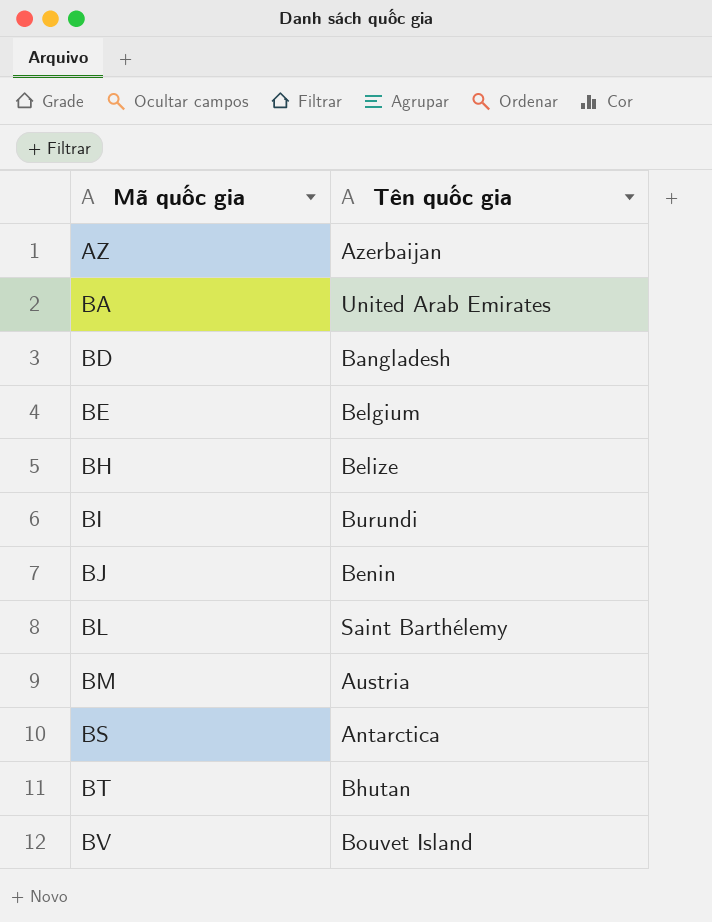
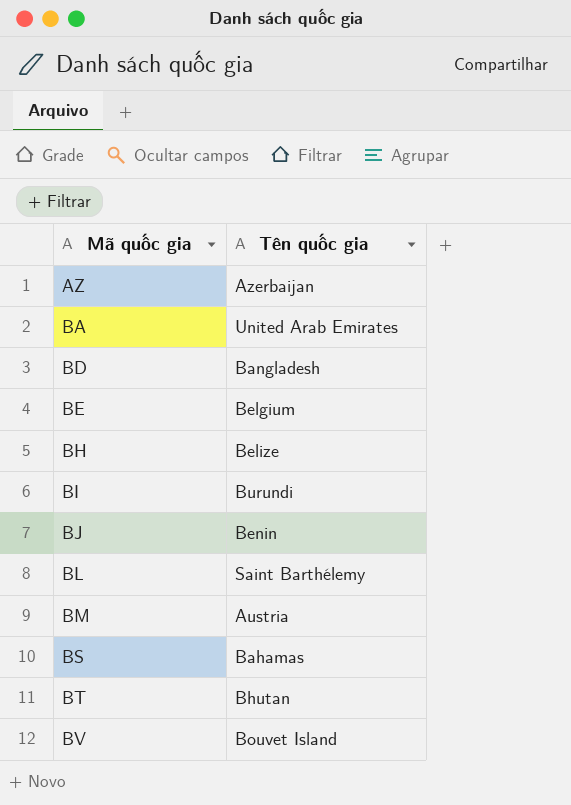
BS | Tên quốc gia: Antarctica -> Bahamas

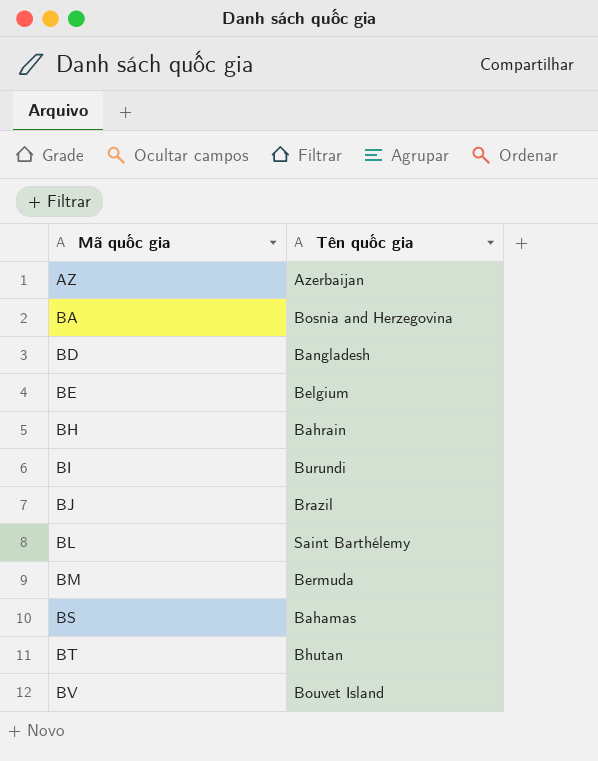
BA | Tên quốc gia: United Arab Emirates -> Bosnia and Herzegovina
BH | Tên quốc gia: Belize -> Bahrain
BJ | Tên quốc gia: Benin -> Brazil
BM | Tên quốc gia: Austria -> Bermuda

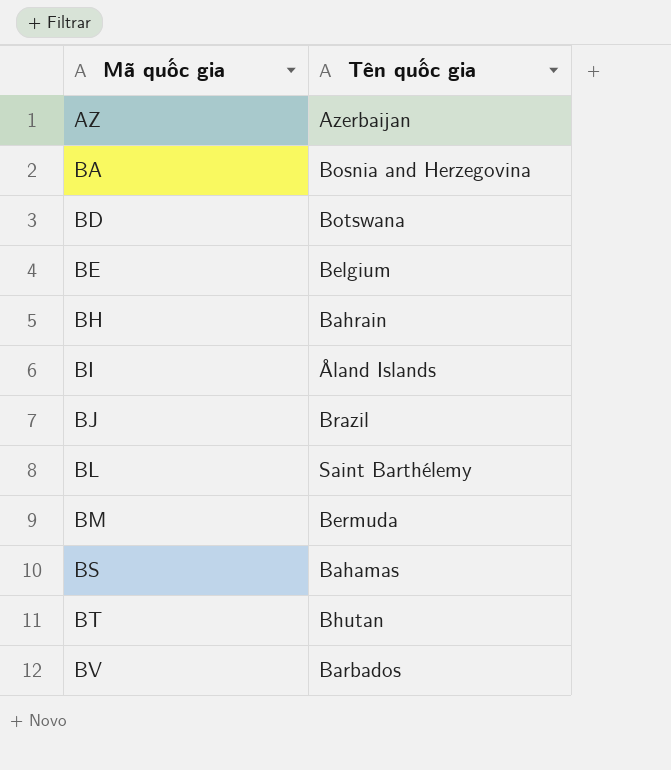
BD | Tên quốc gia: Bangladesh -> Botswana
BI | Tên quốc gia: Burundi -> Åland Islands
BV | Tên quốc gia: Bouvet Island -> Barbados

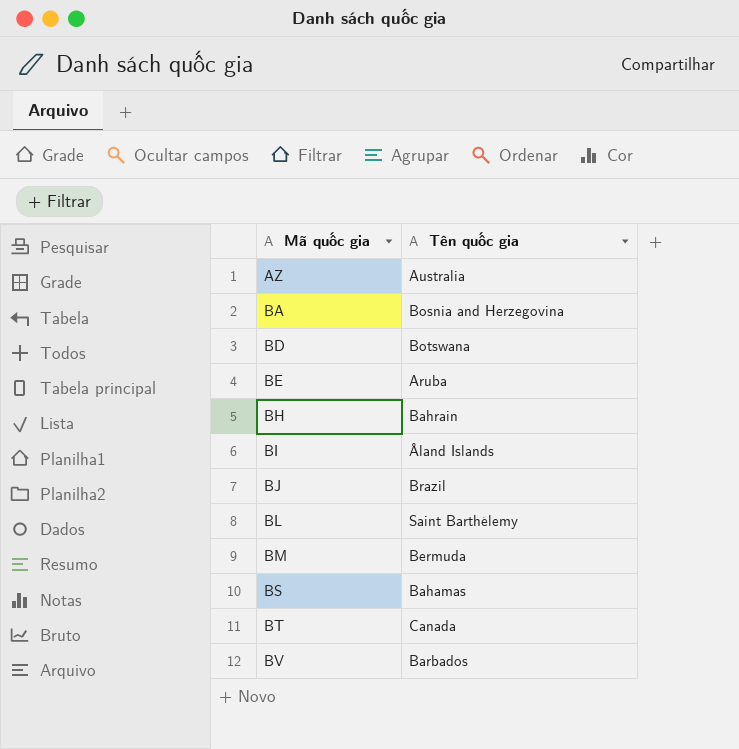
AZ | Tên quốc gia: Azerbaijan -> Australia
BE | Tên quốc gia: Belgium -> Aruba
BT | Tên quốc gia: Bhutan -> Canada

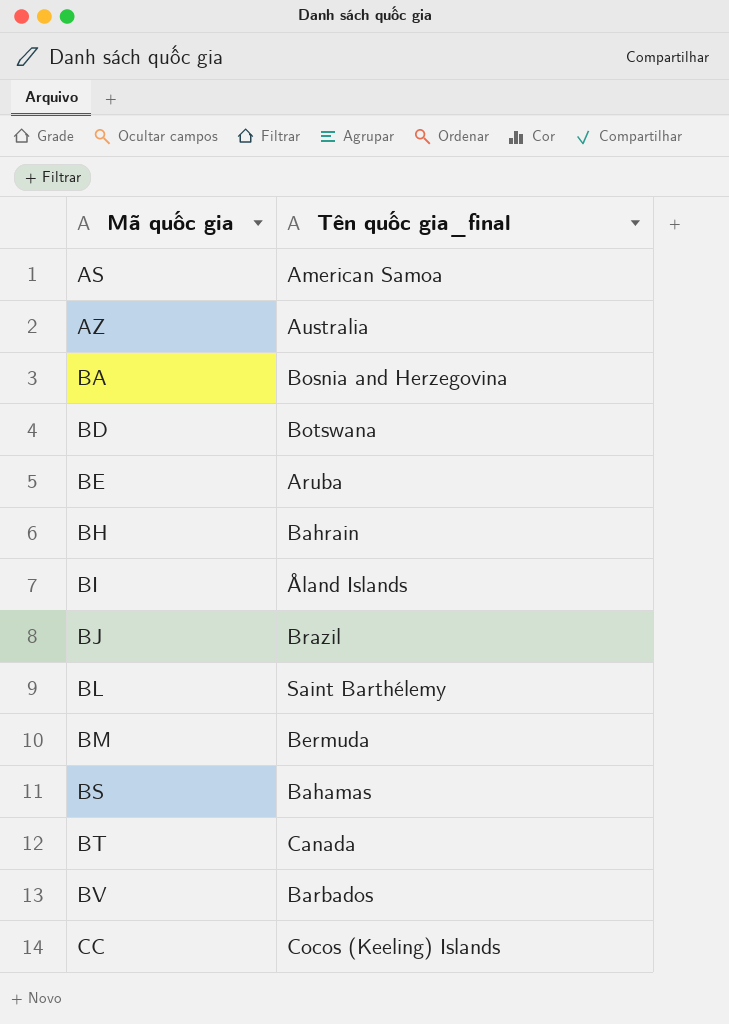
column name: Tên quốc gia -> Tên quốc gia_final
row AS: none -> American Samoa
row CC: none -> Cocos (Keeling) Islands

